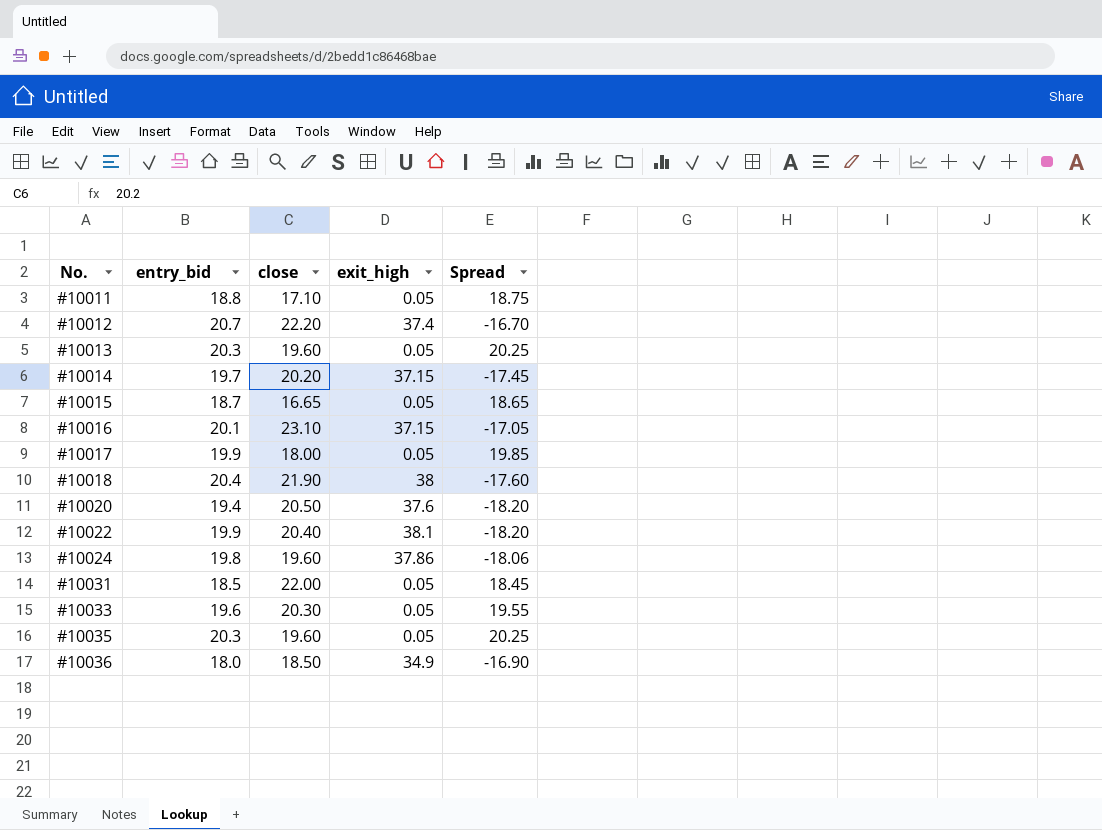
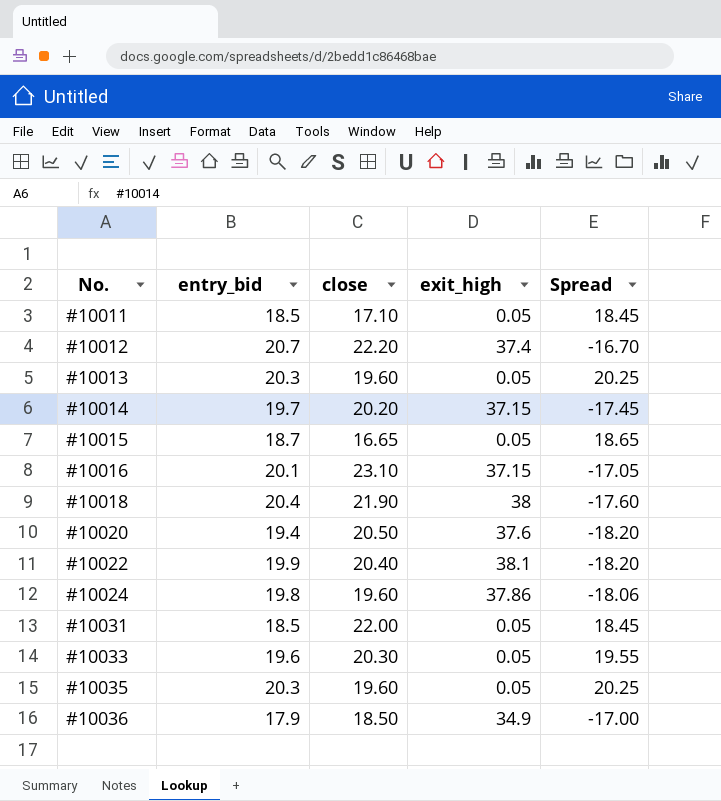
row #10017: 19.9 | 18.00 | 0.05 | 19.85 -> none
#10011 | entry_bid: 18.8 -> 18.5
#10011 | Spread: 18.75 -> 18.45
#10036 | entry_bid: 18.0 -> 17.9
#10036 | Spread: -16.90 -> -17.00

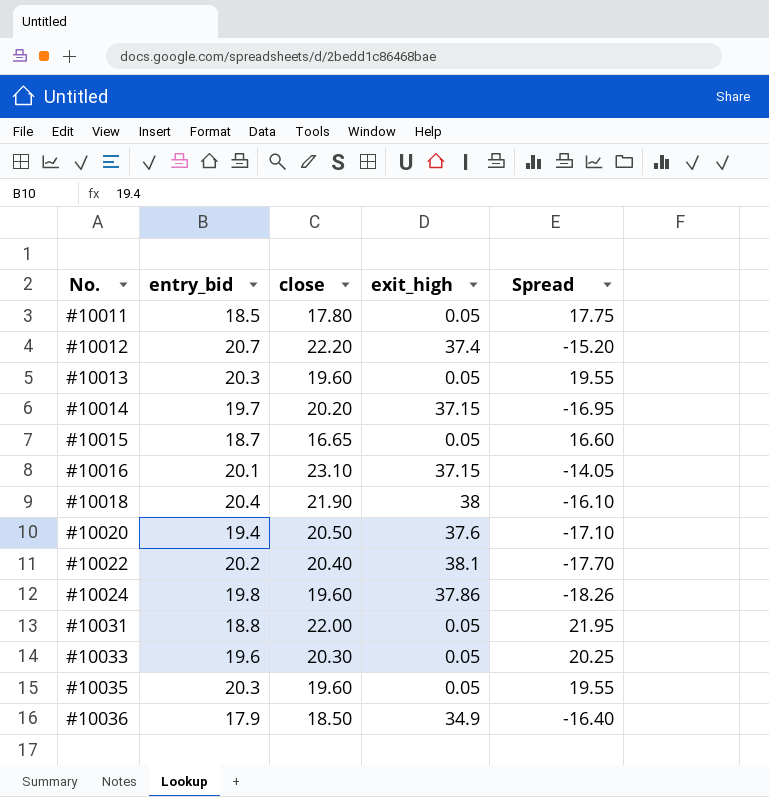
column Spread | formula: [entry_bid] - [exit_high] -> [close] - [exit_high]
#10011 | close: 17.10 -> 17.80
#10022 | entry_bid: 19.9 -> 20.2
#10031 | entry_bid: 18.5 -> 18.8

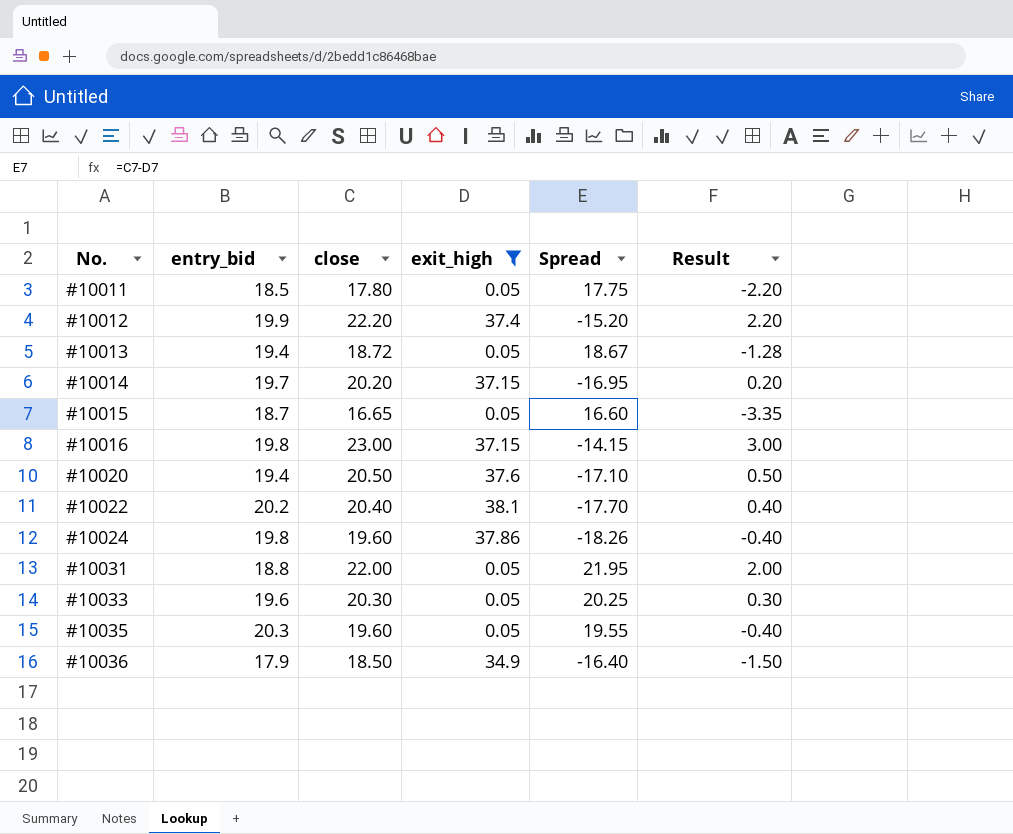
filter: none -> exit_high != 38
column Result | formula: none -> [close] - 20
#10012 | entry_bid: 20.7 -> 19.9
#10013 | entry_bid: 20.3 -> 19.4
#10013 | close: 19.60 -> 18.72
#10013 | Spread: 19.55 -> 18.67
#10016 | entry_bid: 20.1 -> 19.8
#10016 | close: 23.10 -> 23.00
#10016 | Spread: -14.05 -> -14.15

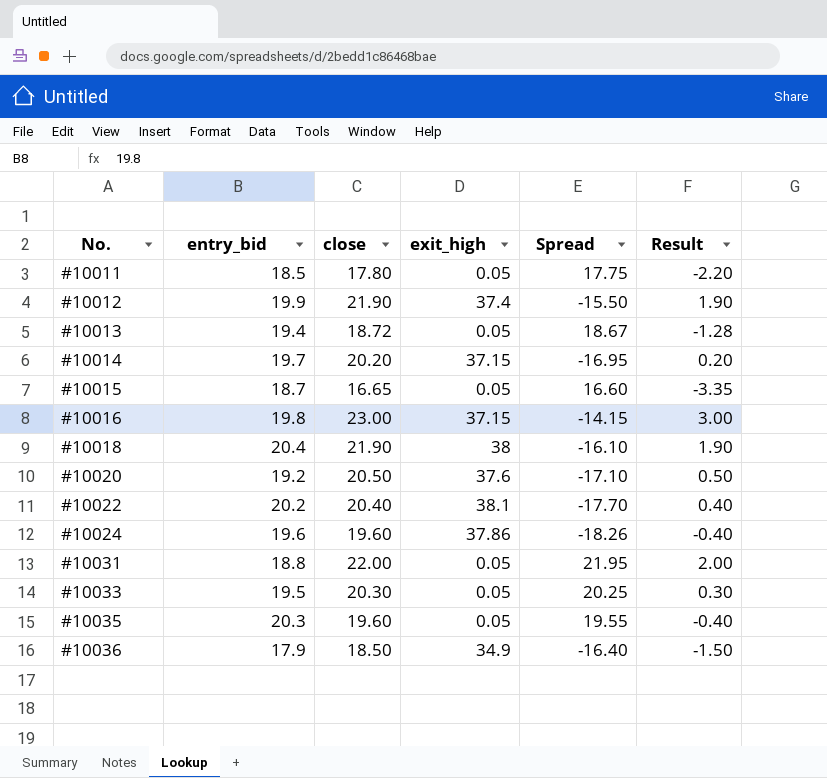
filter: exit_high != 38 -> none
#10012 | close: 22.20 -> 21.90
#10012 | Spread: -15.20 -> -15.50
#10012 | Result: 2.20 -> 1.90
#10020 | entry_bid: 19.4 -> 19.2
#10024 | entry_bid: 19.8 -> 19.6
#10033 | entry_bid: 19.6 -> 19.5

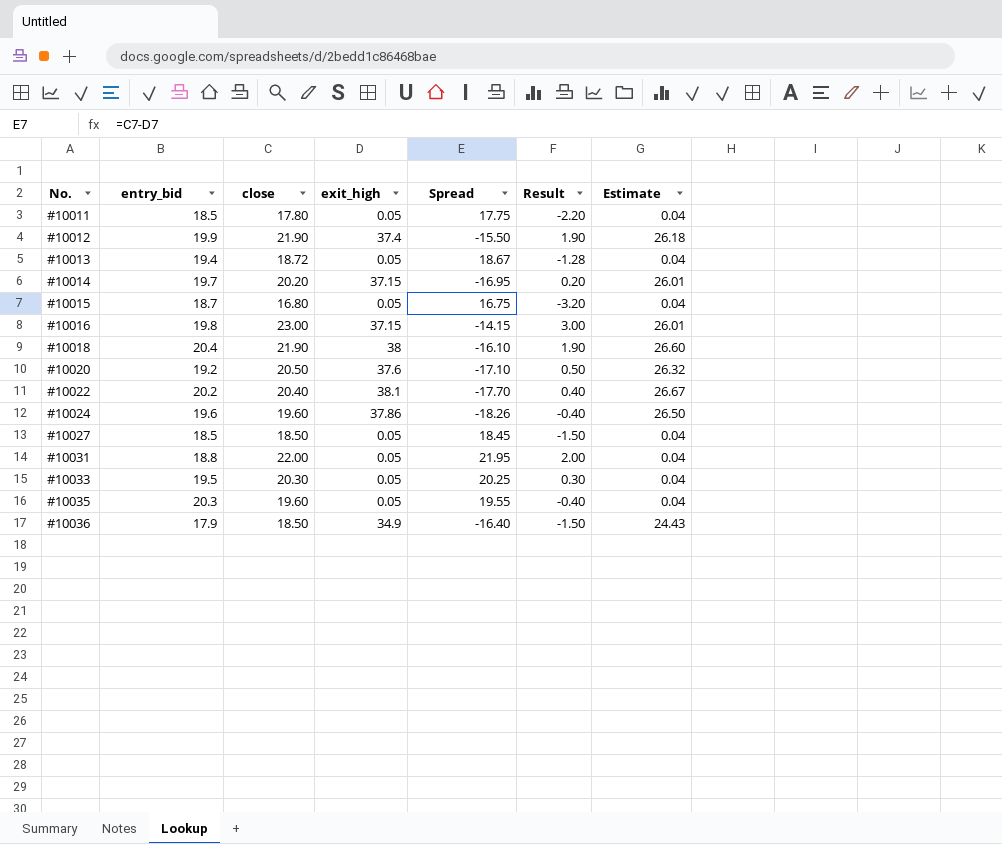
column Estimate | formula: none -> [exit_high] * 0.7
#10015 | close: 16.65 -> 16.80
#10015 | Spread: 16.60 -> 16.75
#10015 | Result: -3.35 -> -3.20
row #10027: none -> 18.5 | 18.50 | 0.05 | 18.45 | -1.50 | 0.04

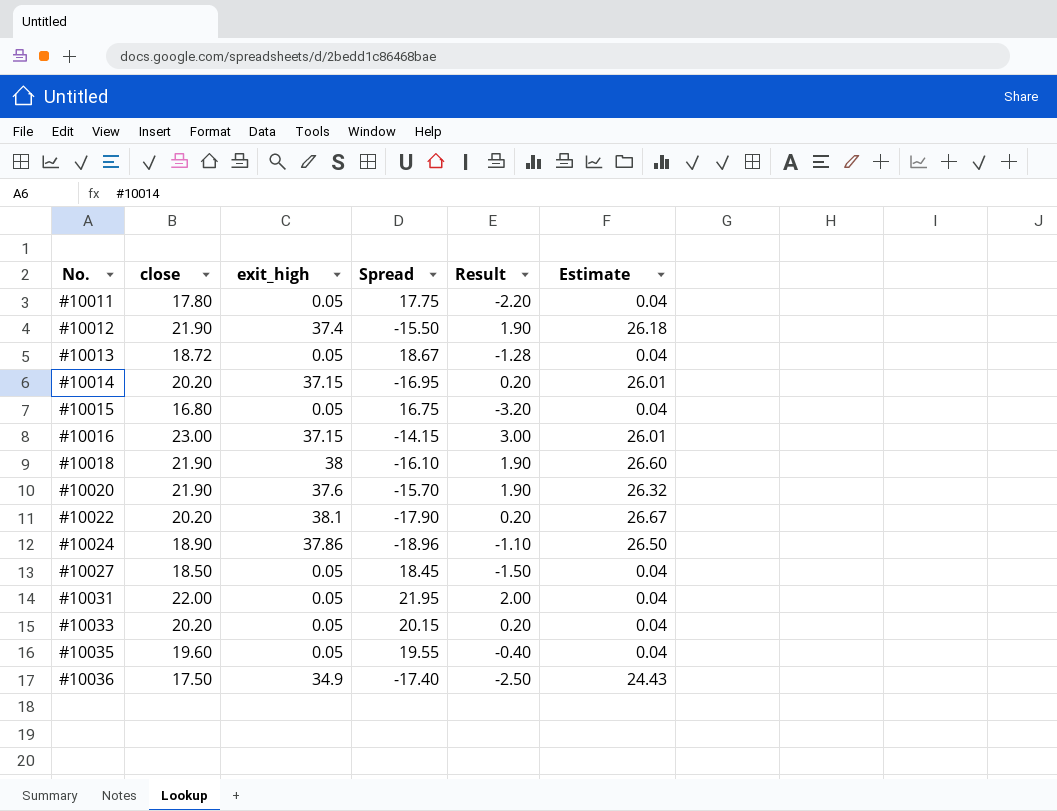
column entry_bid | position: 2 -> none
#10020 | close: 20.50 -> 21.90
#10020 | Spread: -17.10 -> -15.70
#10020 | Result: 0.50 -> 1.90
#10022 | close: 20.40 -> 20.20
#10022 | Spread: -17.70 -> -17.90
#10022 | Result: 0.40 -> 0.20
#10024 | close: 19.60 -> 18.90
#10024 | Spread: -18.26 -> -18.96
#10024 | Result: -0.40 -> -1.10
#10033 | close: 20.30 -> 20.20
#10033 | Spread: 20.25 -> 20.15
#10033 | Result: 0.30 -> 0.20
#10036 | close: 18.50 -> 17.50
#10036 | Spread: -16.40 -> -17.40
#10036 | Result: -1.50 -> -2.50

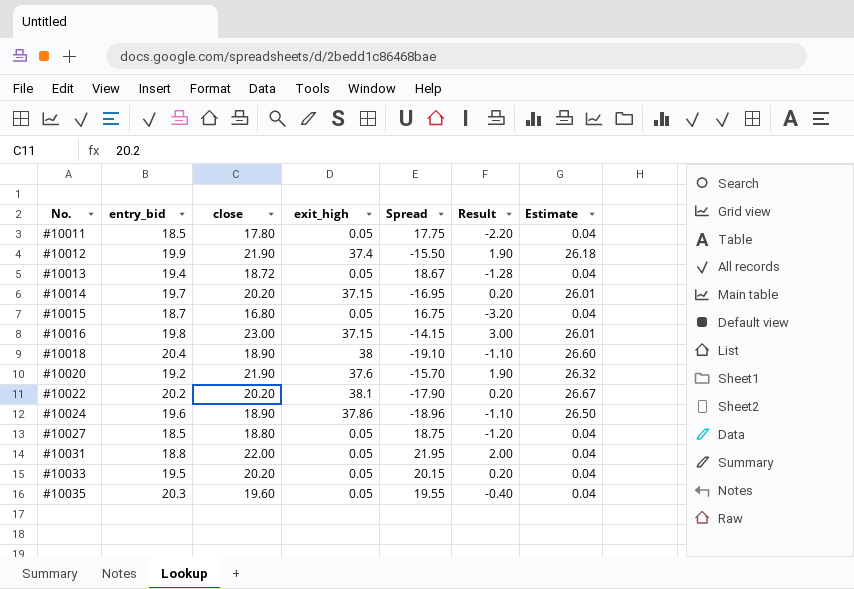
column entry_bid | position: none -> 2
row #10036: 17.50 | 34.9 | -17.40 | -2.50 | 24.43 -> none
#10018 | close: 21.90 -> 18.90
#10018 | Spread: -16.10 -> -19.10
#10018 | Result: 1.90 -> -1.10
#10027 | close: 18.50 -> 18.80
#10027 | Spread: 18.45 -> 18.75
#10027 | Result: -1.50 -> -1.20

